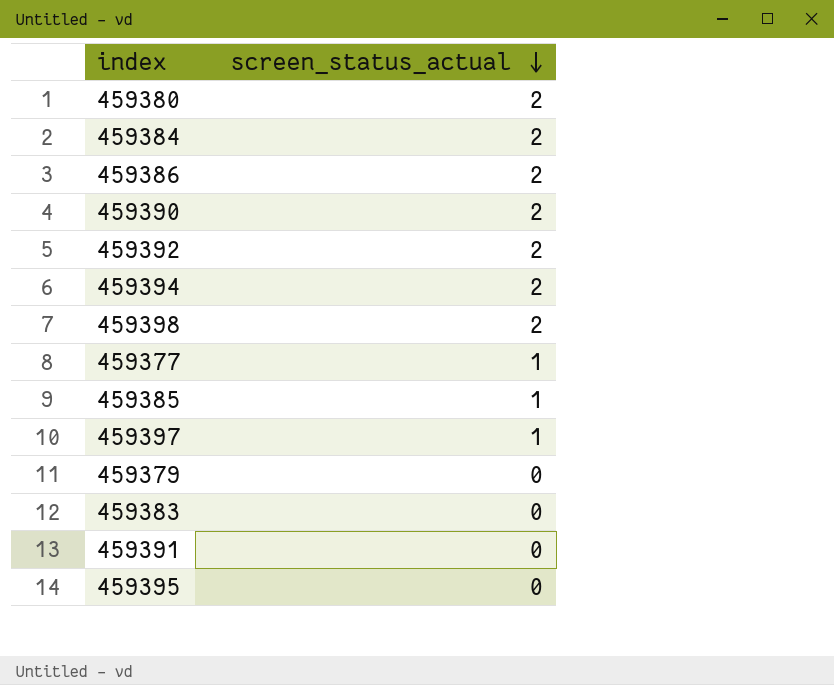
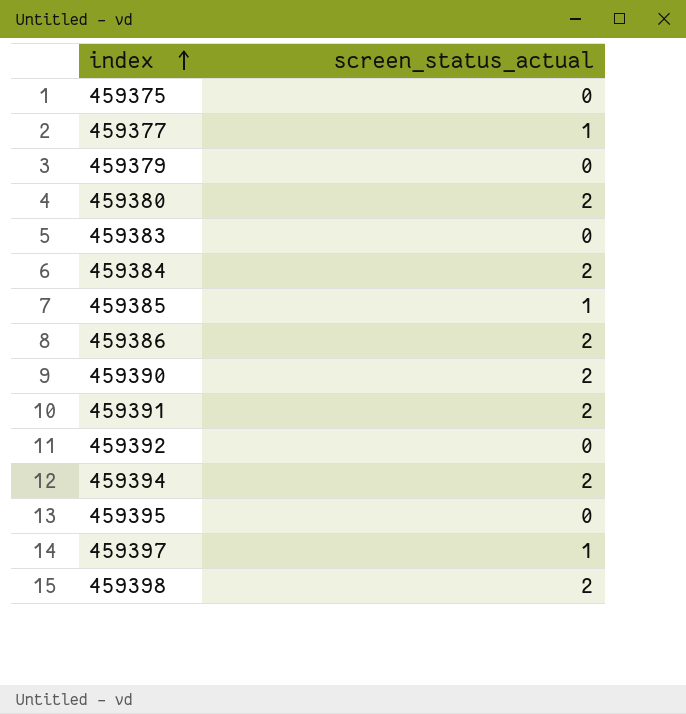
row order: screen_status_actual descending -> index ascending
row 459375: none -> 0
459391 | screen_status_actual: 0 -> 2
459392 | screen_status_actual: 2 -> 0

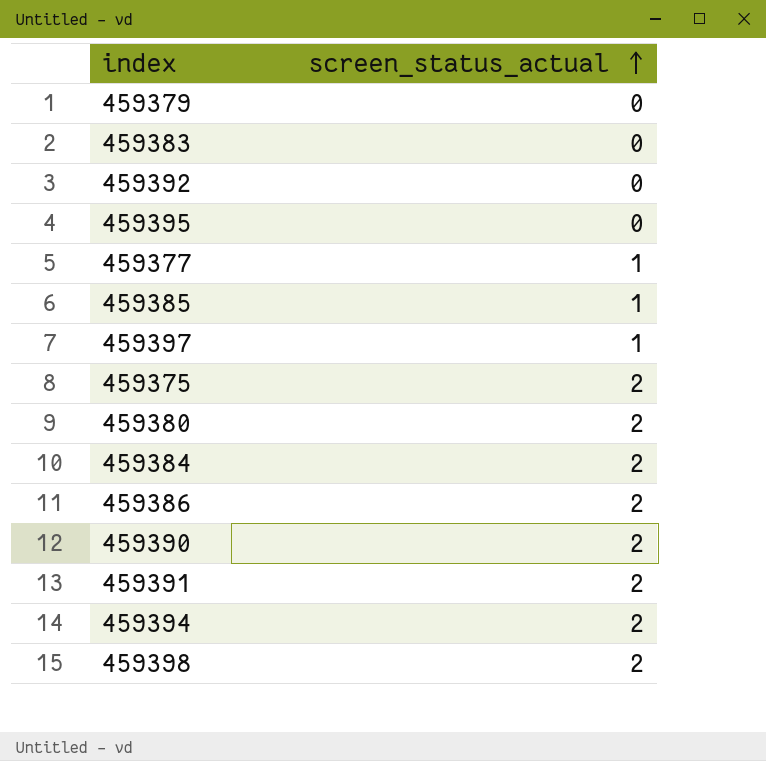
row order: index ascending -> screen_status_actual ascending
459375 | screen_status_actual: 0 -> 2

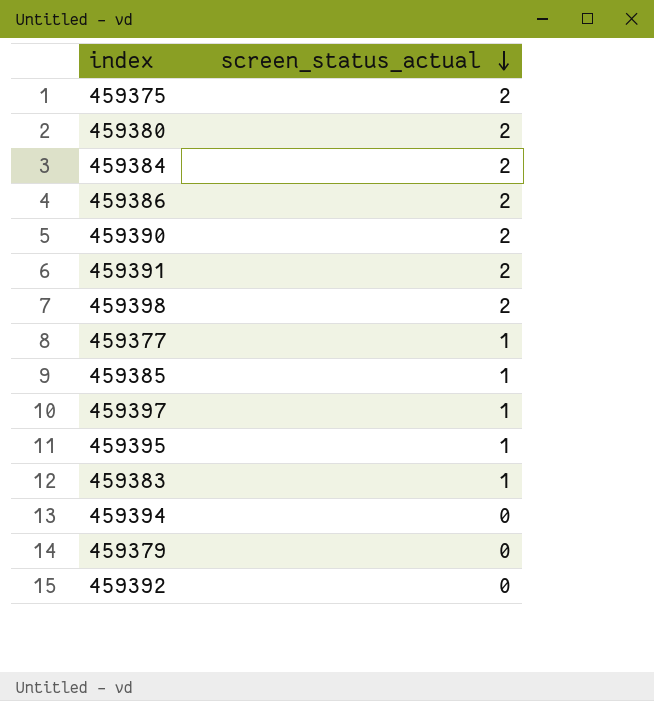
row order: screen_status_actual ascending -> screen_status_actual descending
459395 | screen_status_actual: 0 -> 1
459383 | screen_status_actual: 0 -> 1
459394 | screen_status_actual: 2 -> 0

